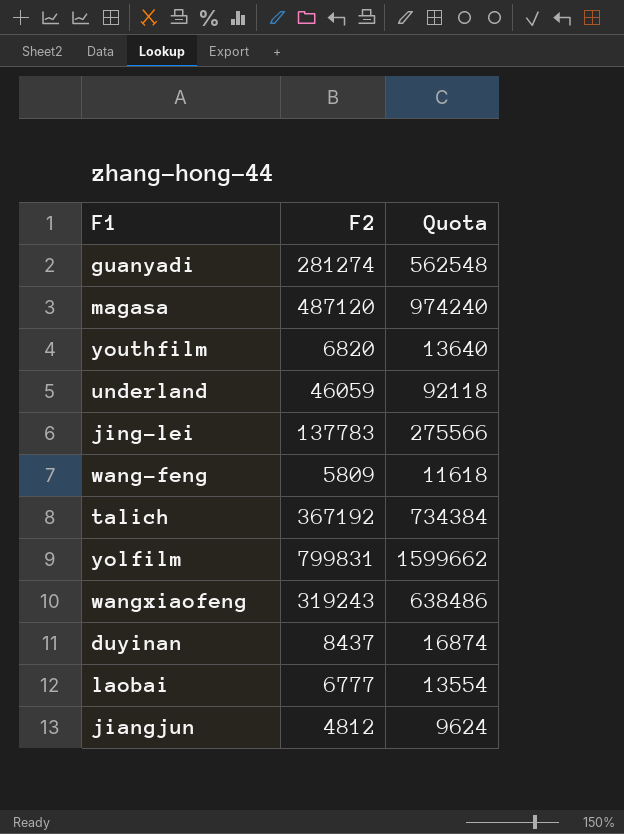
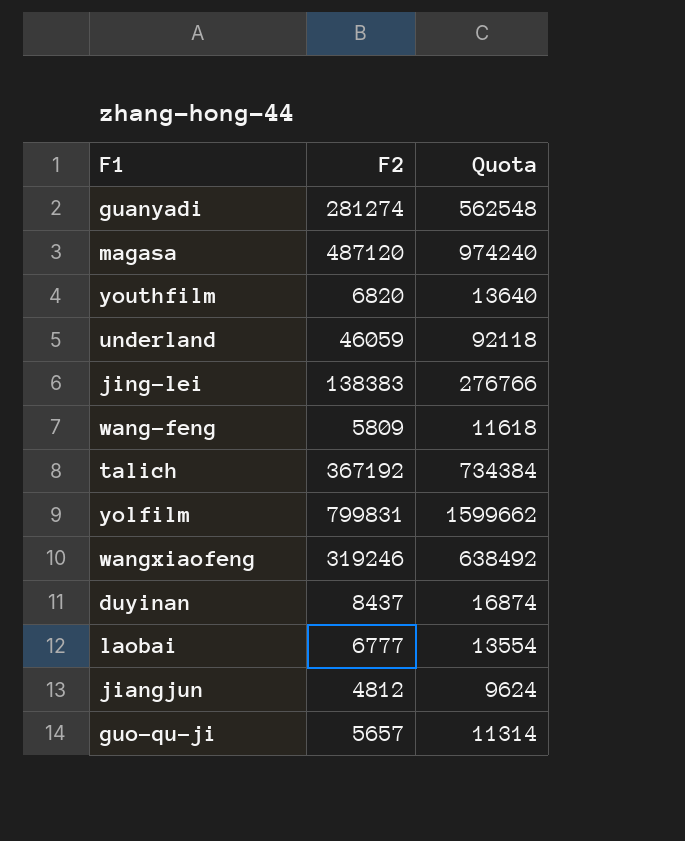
jing-lei | F2: 137783 -> 138383
jing-lei | Quota: 275566 -> 276766
wangxiaofeng | F2: 319243 -> 319246
wangxiaofeng | Quota: 638486 -> 638492
row guo-qu-ji: none -> 5657 | 11314

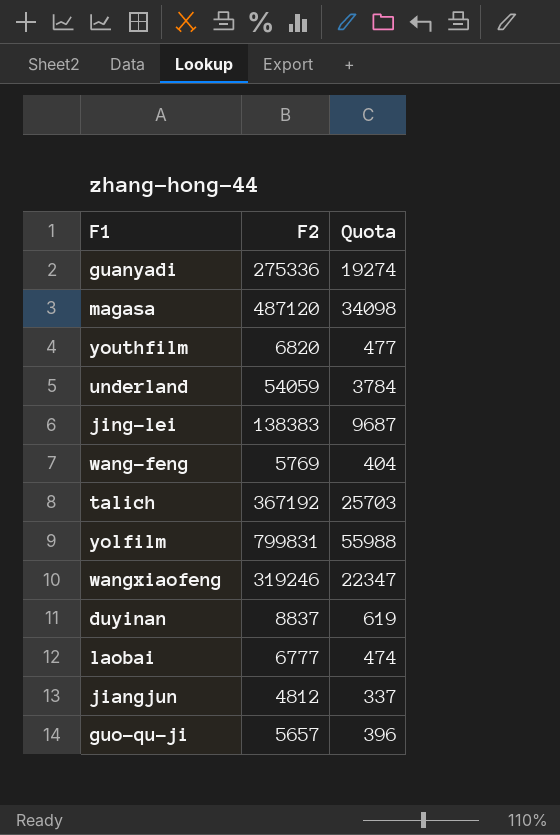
column Quota | formula: [F2] * 2 -> [F2] * 0.07
guanyadi | F2: 281274 -> 275336
underland | F2: 46059 -> 54059
wang-feng | F2: 5809 -> 5769
duyinan | F2: 8437 -> 8837

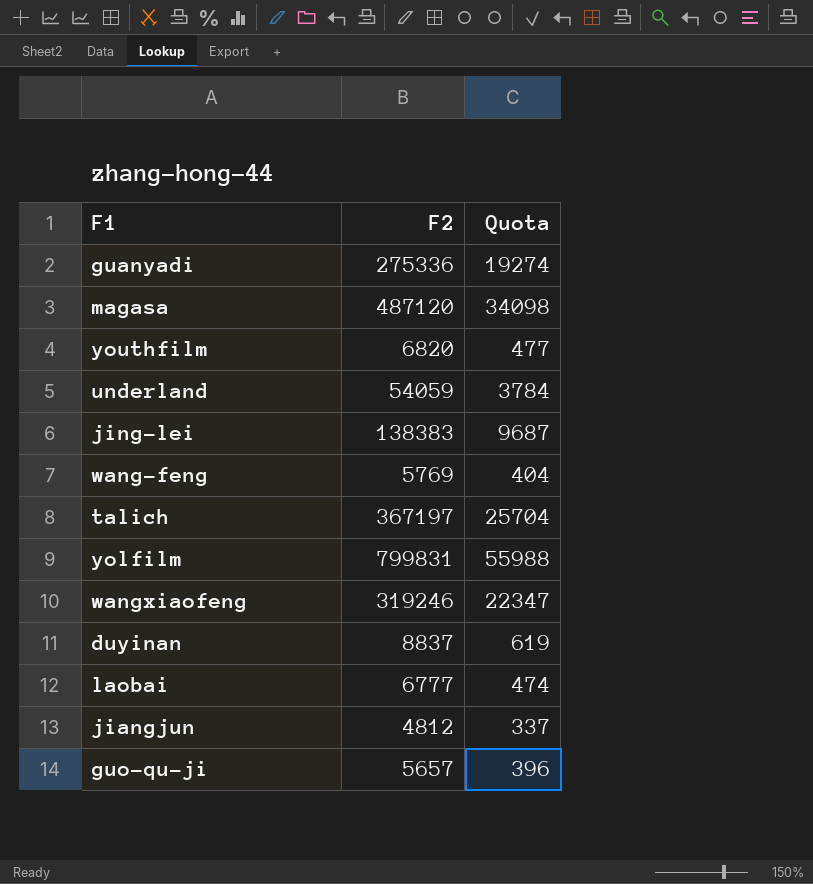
talich | F2: 367192 -> 367197
talich | Quota: 25703 -> 25704

